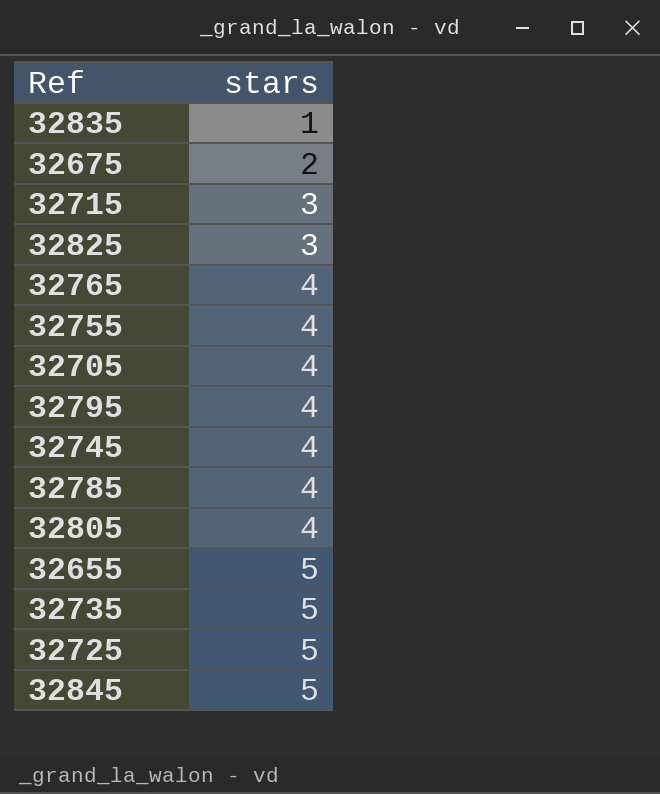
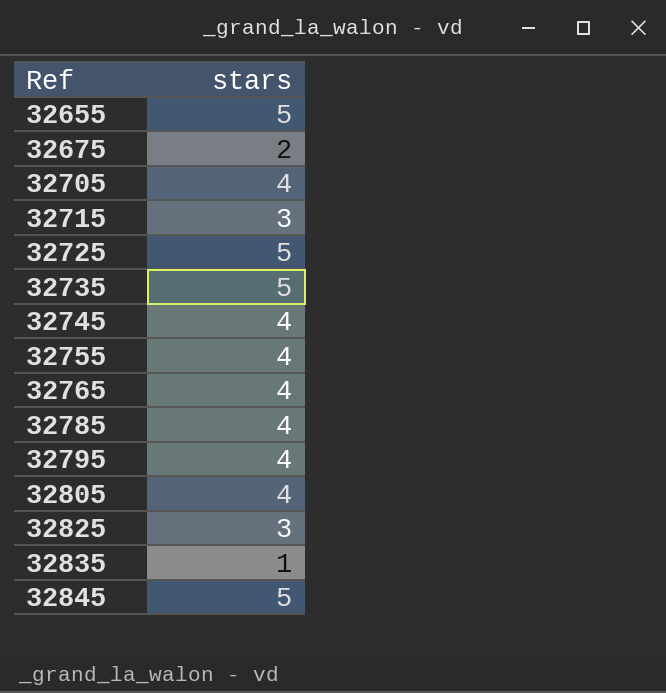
row order: stars ascending -> Ref ascending

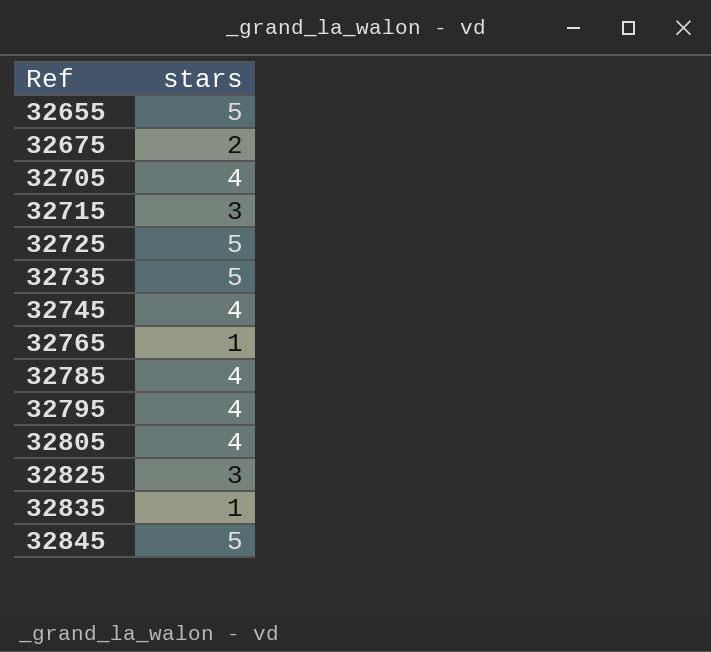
row 32755: 4 -> none
32765 | stars: 4 -> 1

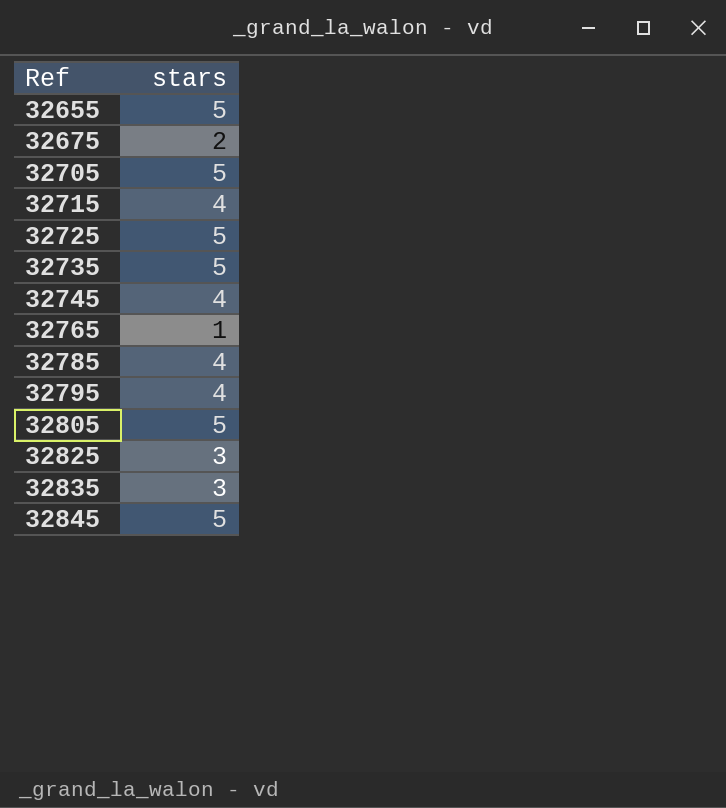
32705 | stars: 4 -> 5
32715 | stars: 3 -> 4
32805 | stars: 4 -> 5
32835 | stars: 1 -> 3

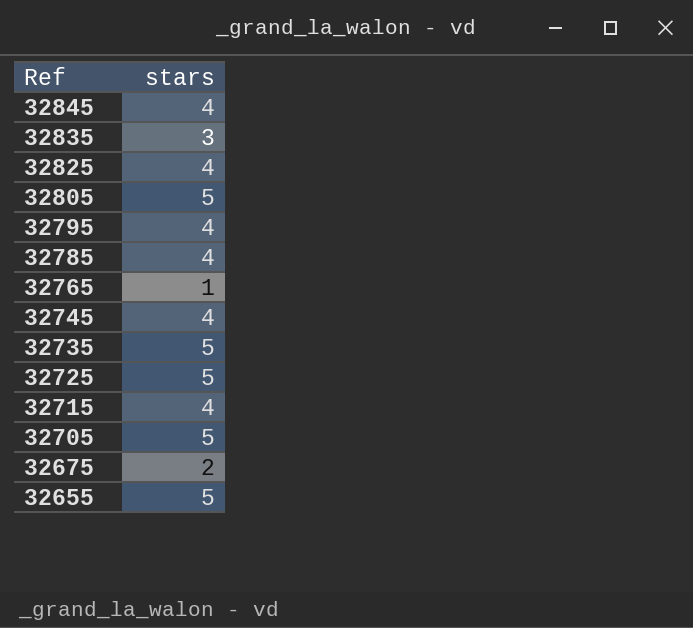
row order: Ref ascending -> Ref descending
32845 | stars: 5 -> 4
32825 | stars: 3 -> 4

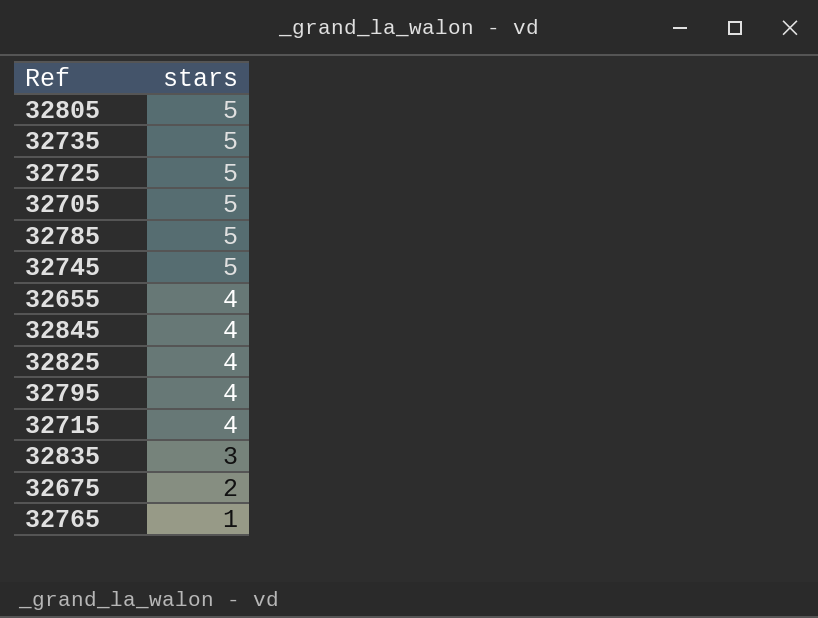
row order: Ref descending -> stars descending
32785 | stars: 4 -> 5
32745 | stars: 4 -> 5
32655 | stars: 5 -> 4

